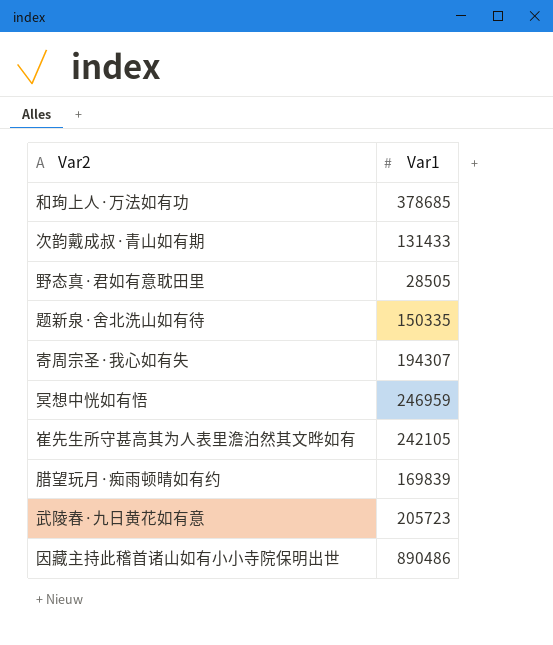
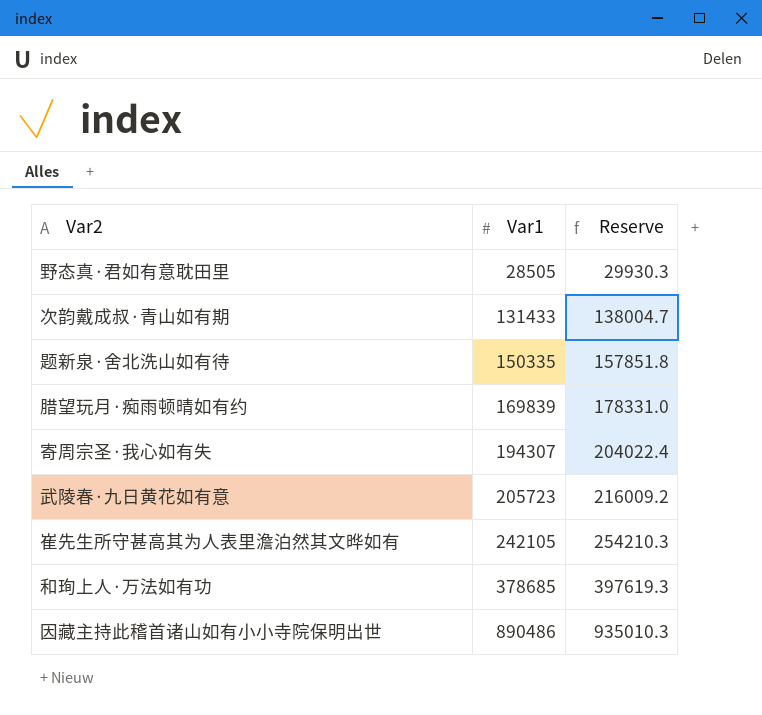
row order: none -> Var1 ascending
column Reserve | formula: none -> [Var1] * 1.05
row 冥想中恍如有悟: 246959 -> none

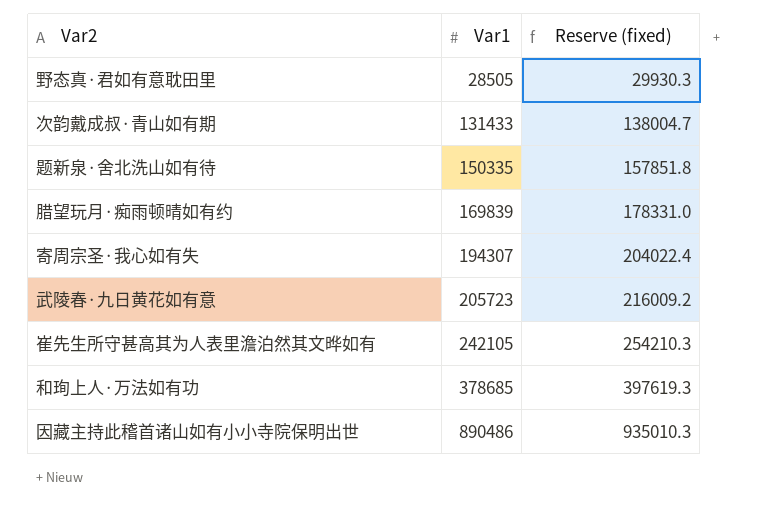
column name: Reserve -> Reserve (fixed)

